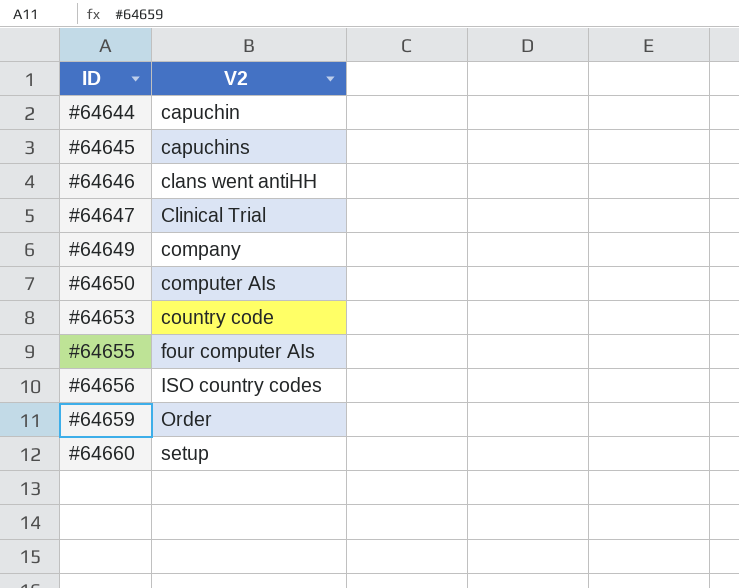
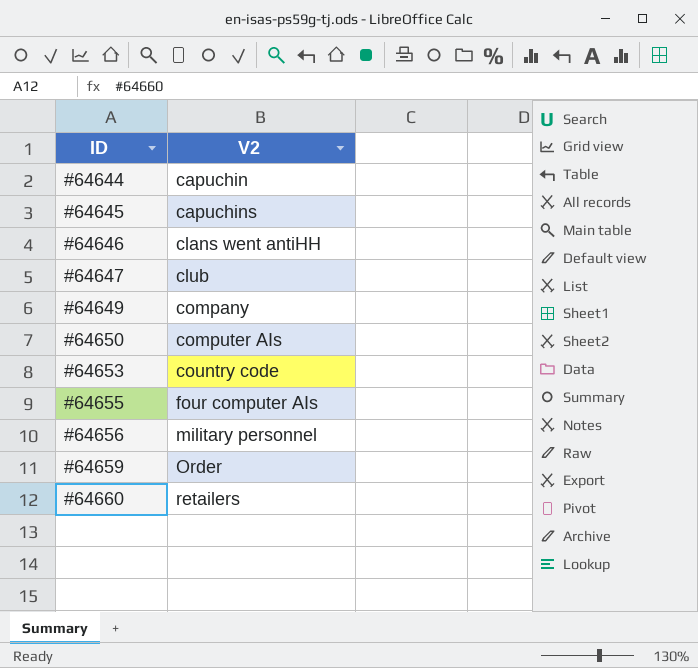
#64647 | V2: Clinical Trial -> club
#64656 | V2: ISO country codes -> military personnel
#64660 | V2: setup -> retailers

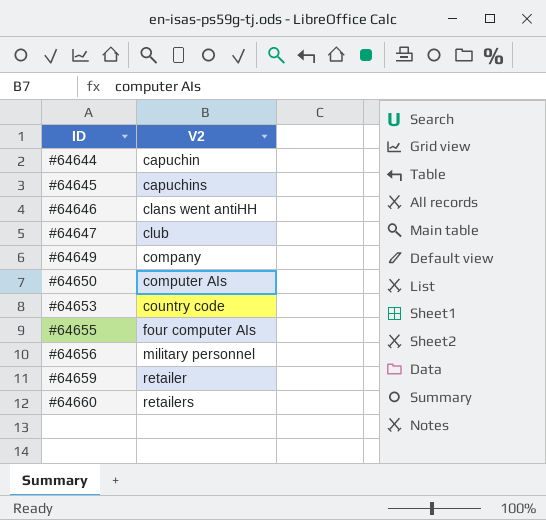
#64659 | V2: Order -> retailer

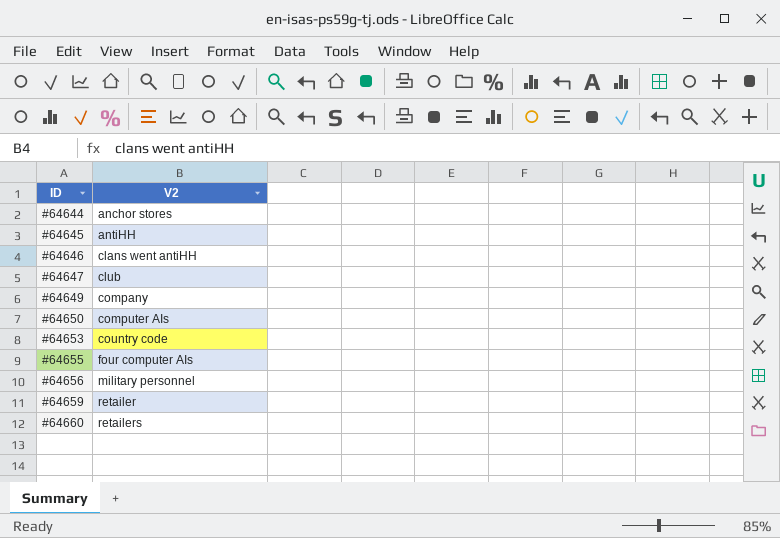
#64644 | V2: capuchin -> anchor stores
#64645 | V2: capuchins -> antiHH

